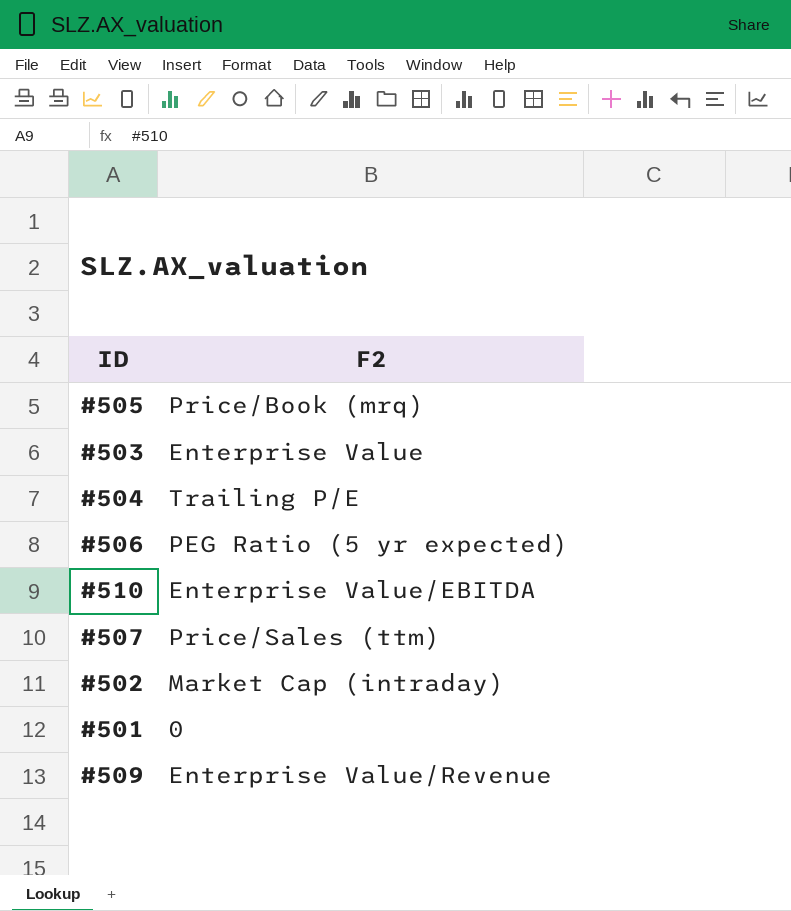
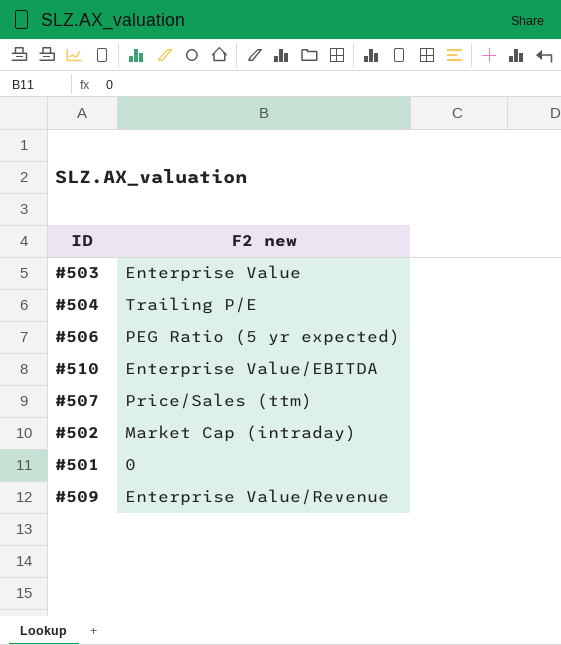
column name: F2 -> F2 new
row #505: Price/Book (mrq) -> none

